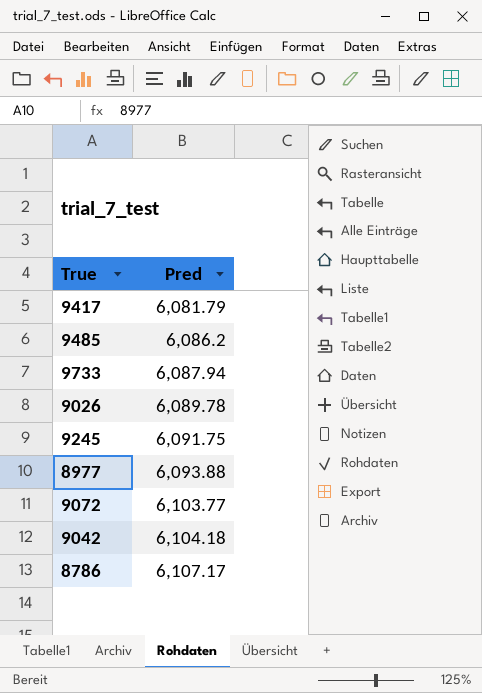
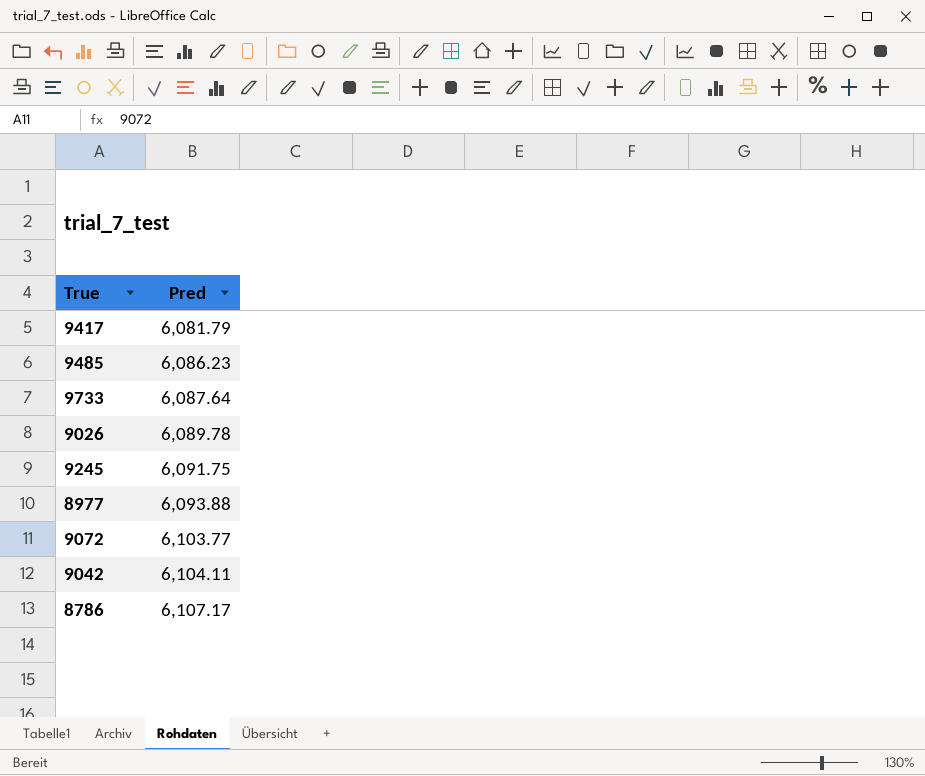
9485 | Pred: 6,086.2 -> 6,086.23
9733 | Pred: 6,087.94 -> 6,087.64
9042 | Pred: 6,104.18 -> 6,104.11

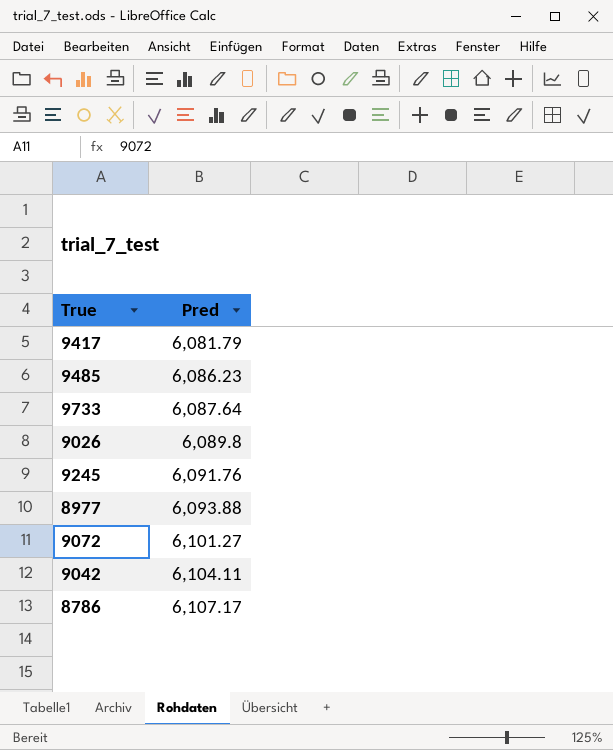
9026 | Pred: 6,089.78 -> 6,089.8
9245 | Pred: 6,091.75 -> 6,091.76
9072 | Pred: 6,103.77 -> 6,101.27

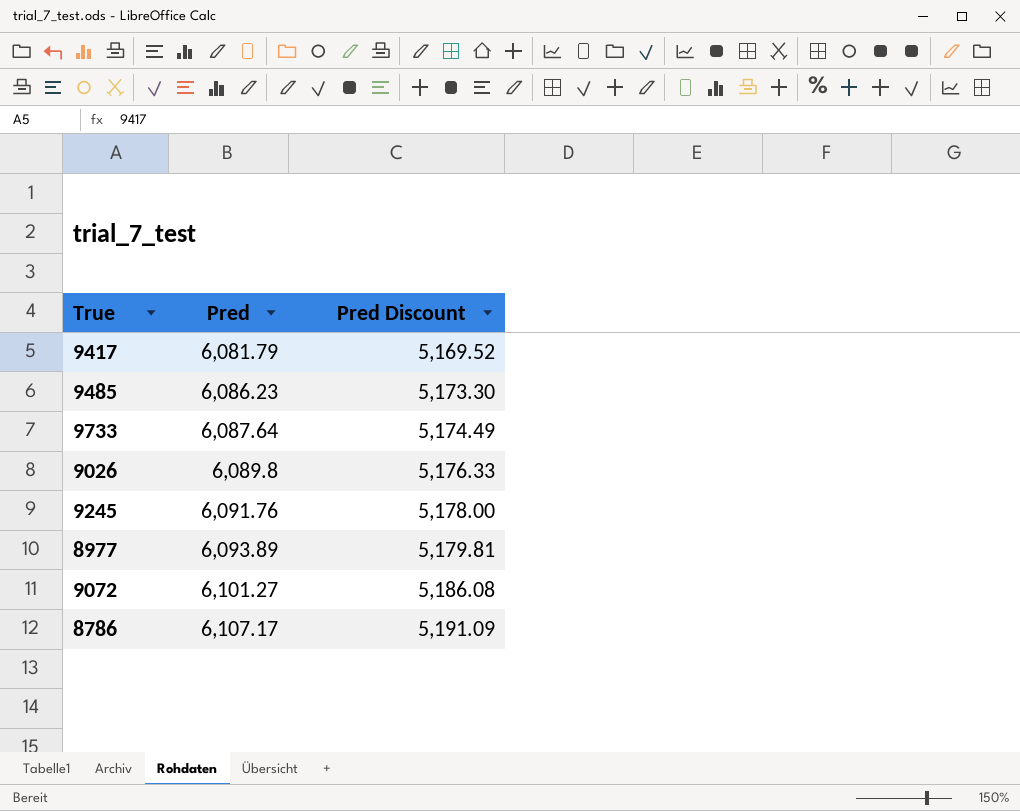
column Pred Discount | formula: none -> [Pred] * 0.85
row 9042: 6,104.11 -> none
8977 | Pred: 6,093.88 -> 6,093.89

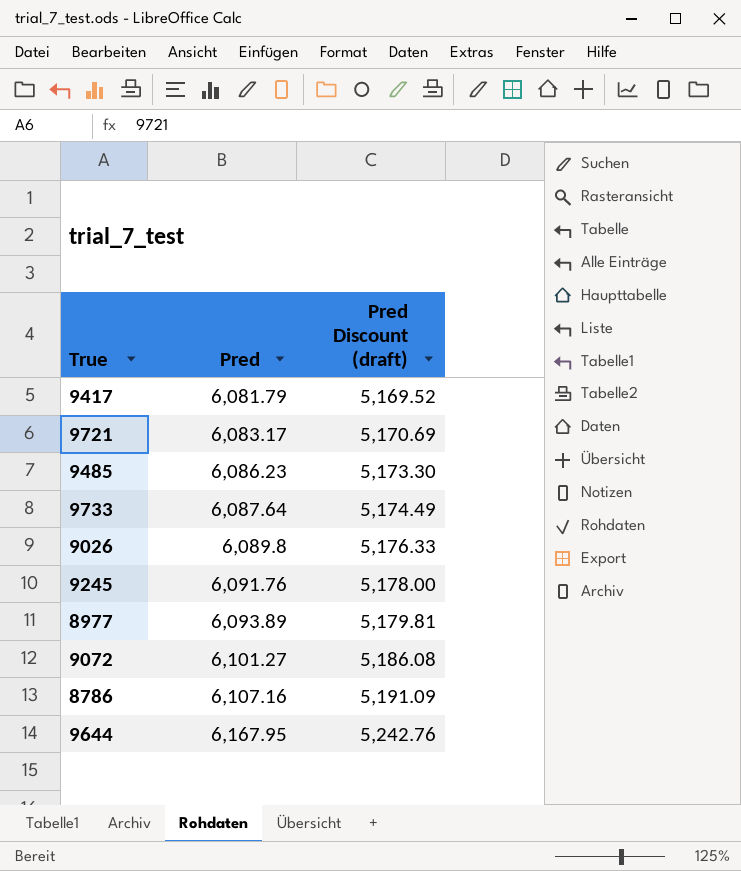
column name: Pred Discount -> Pred Discount (draft)
row 9721: none -> 6,083.17 | 5,170.69
8786 | Pred: 6,107.17 -> 6,107.16
row 9644: none -> 6,167.95 | 5,242.76

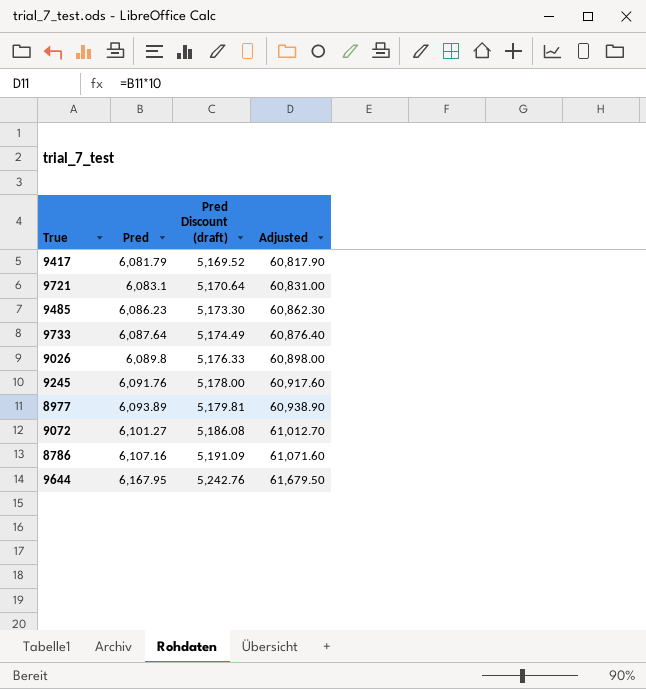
column Adjusted | formula: none -> [Pred] * 10
9721 | Pred: 6,083.17 -> 6,083.1
9721 | Pred Discount (draft): 5,170.69 -> 5,170.64

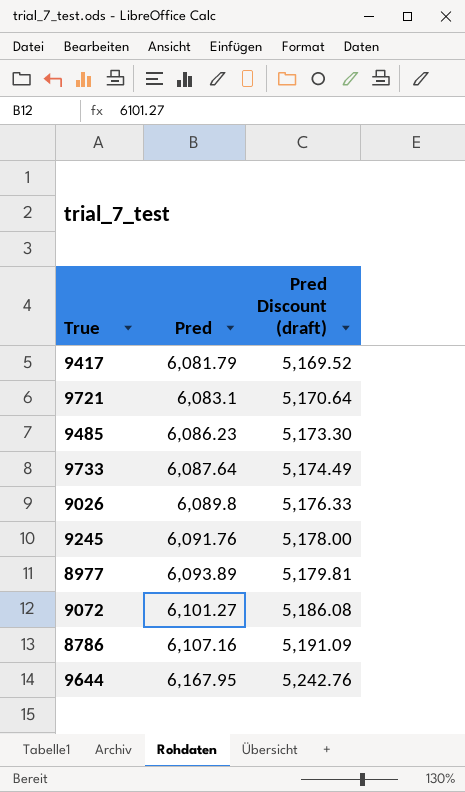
column Adjusted | formula: [Pred] * 10 -> none

